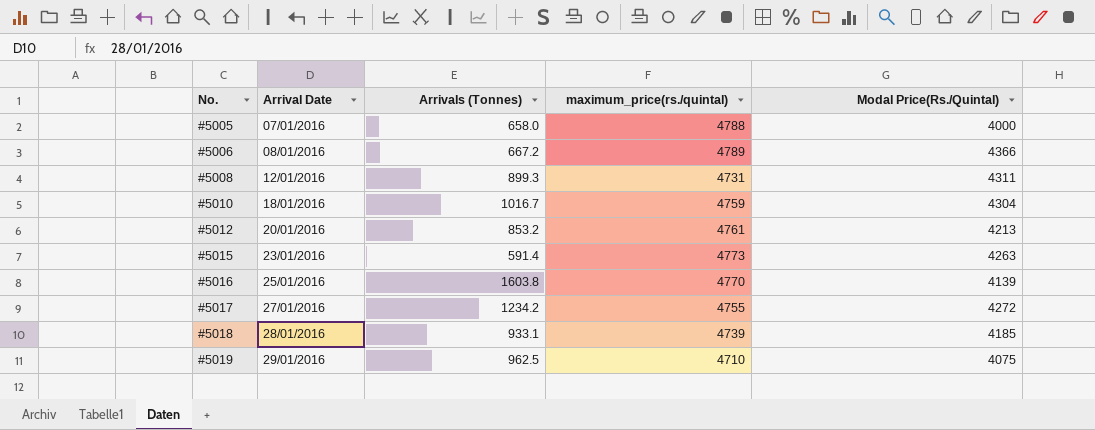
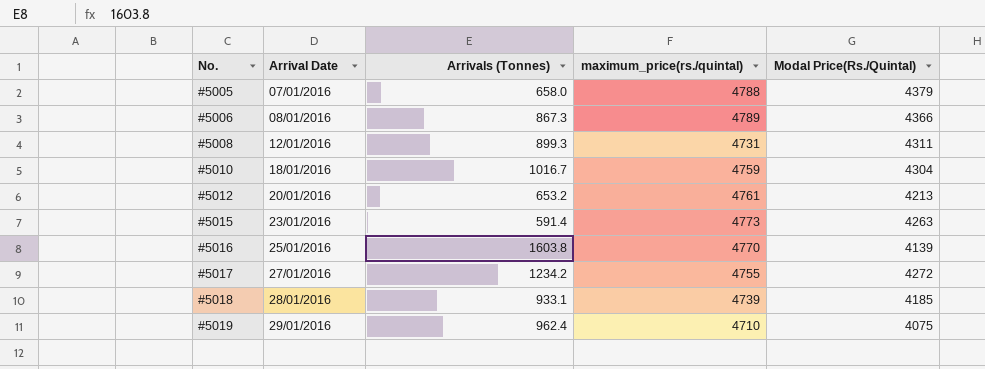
#5005 | Modal Price(Rs./Quintal): 4000 -> 4379
#5006 | Arrivals (Tonnes): 667.2 -> 867.3
#5012 | Arrivals (Tonnes): 853.2 -> 653.2
#5019 | Arrivals (Tonnes): 962.5 -> 962.4

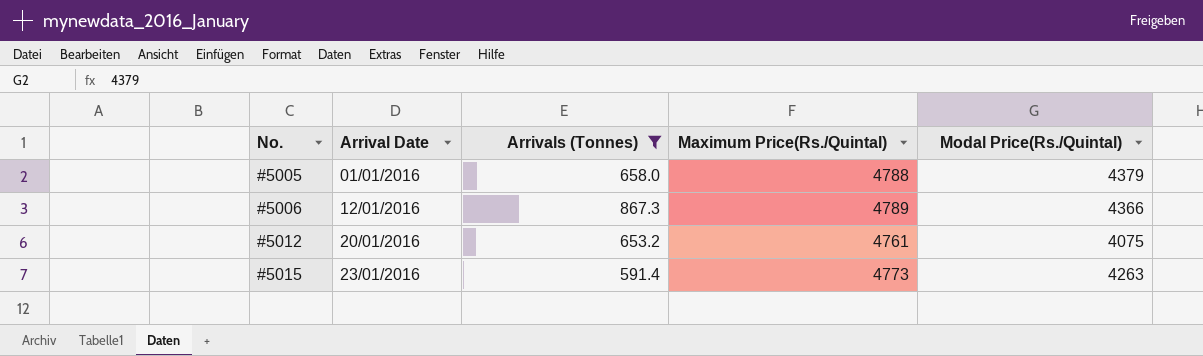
filter: none -> Arrivals (Tonnes) <= 867.3
column name: maximum_price(rs./quintal) -> Maximum Price(Rs./Quintal)
#5005 | Arrival Date: 07/01/2016 -> 01/01/2016
#5006 | Arrival Date: 08/01/2016 -> 12/01/2016
#5012 | Modal Price(Rs./Quintal): 4213 -> 4075

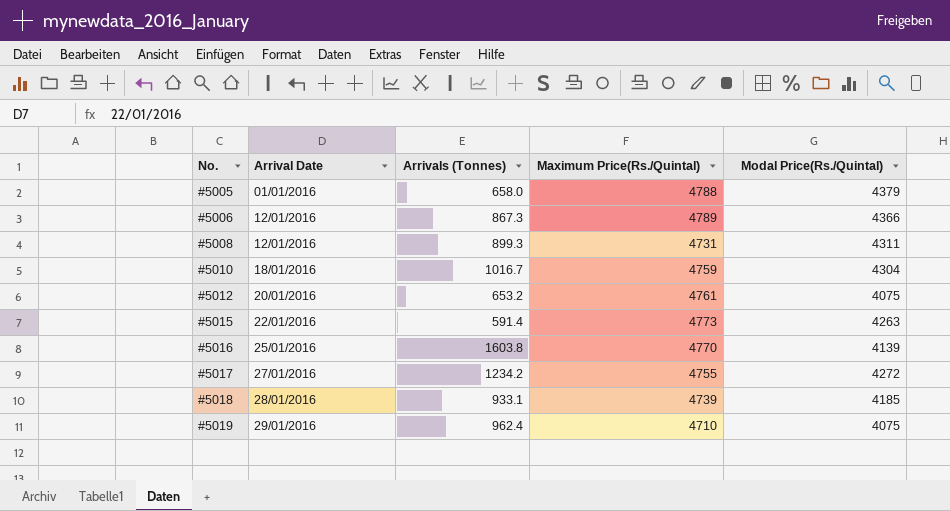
filter: Arrivals (Tonnes) <= 867.3 -> none
#5015 | Arrival Date: 23/01/2016 -> 22/01/2016

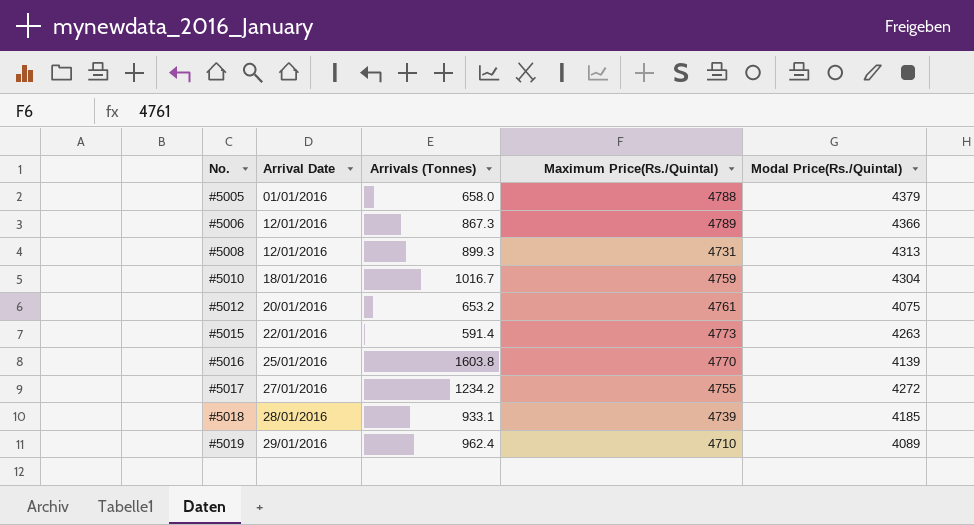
#5008 | Modal Price(Rs./Quintal): 4311 -> 4313
#5019 | Modal Price(Rs./Quintal): 4075 -> 4089

